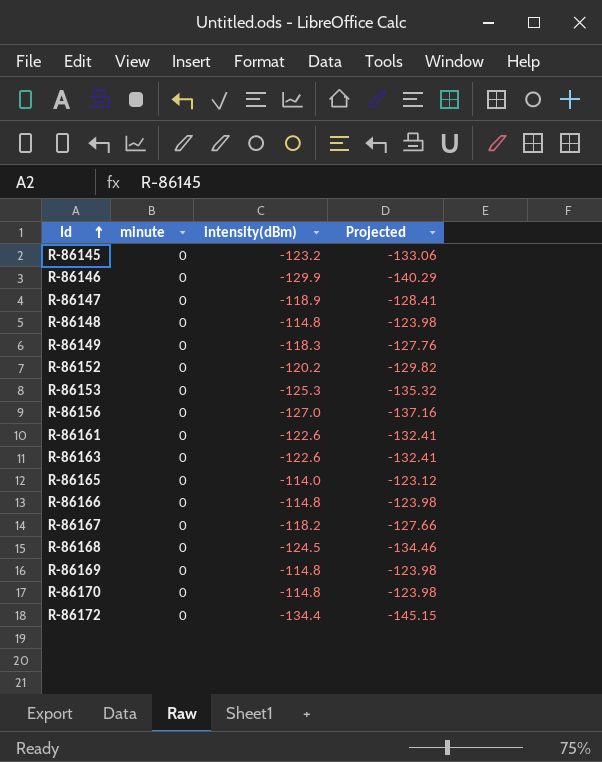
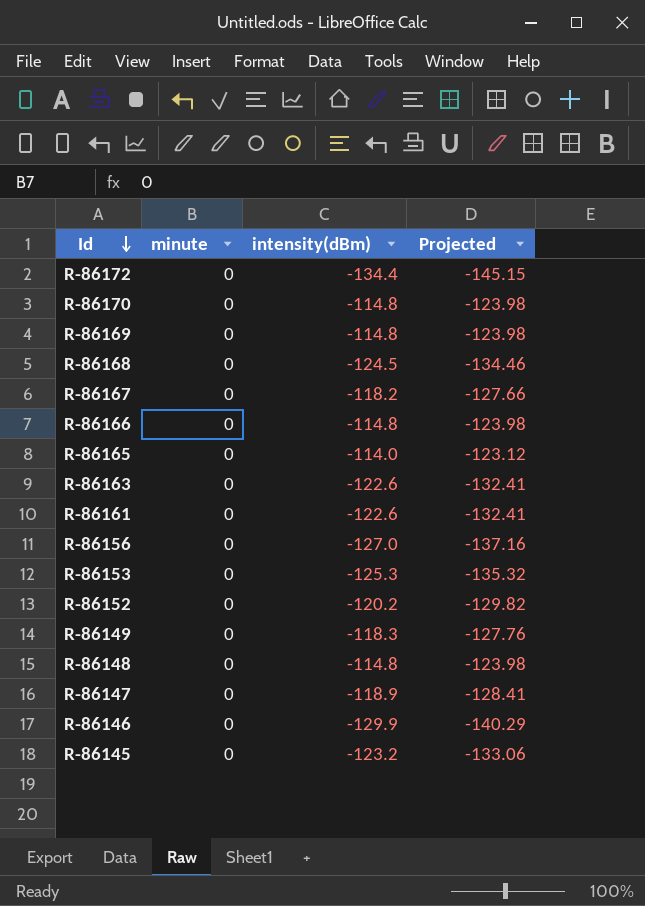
row order: Id ascending -> Id descending

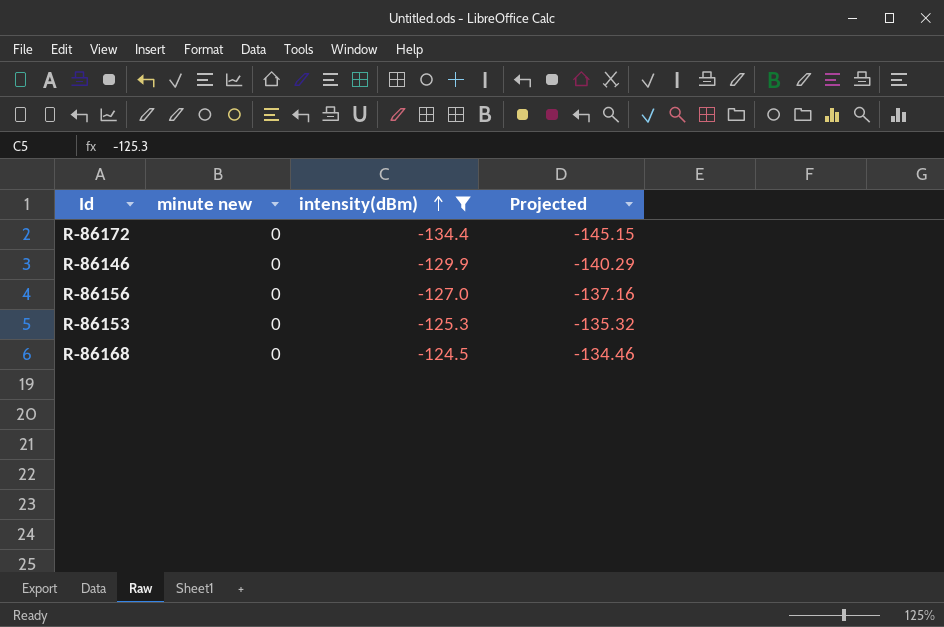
filter: none -> intensity(dBm) <= -124.5
row order: Id descending -> intensity(dBm) ascending
column name: minute -> minute new

